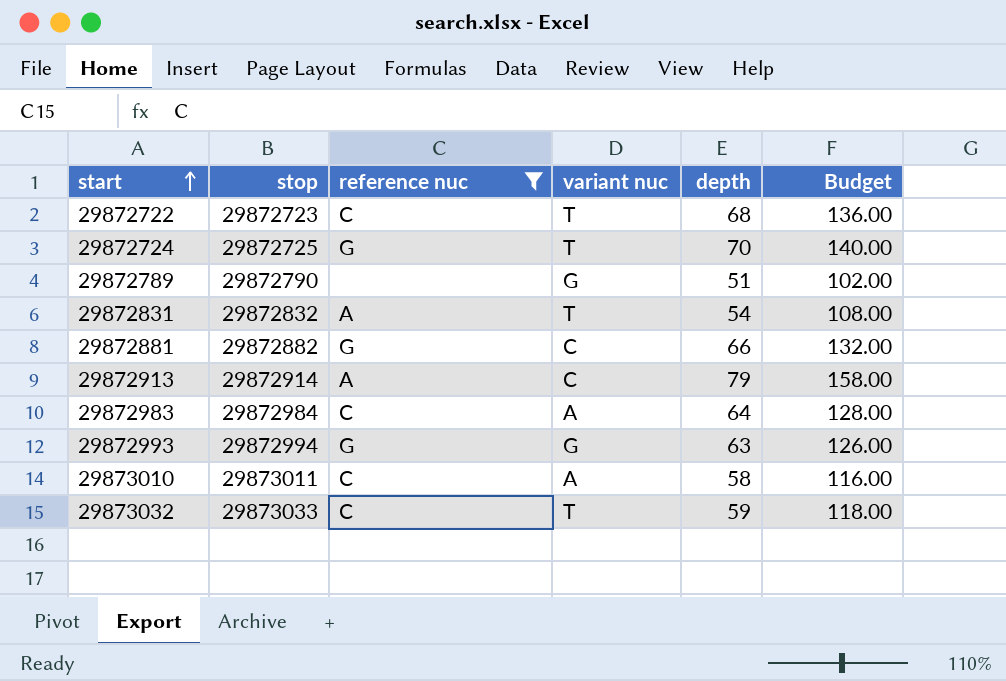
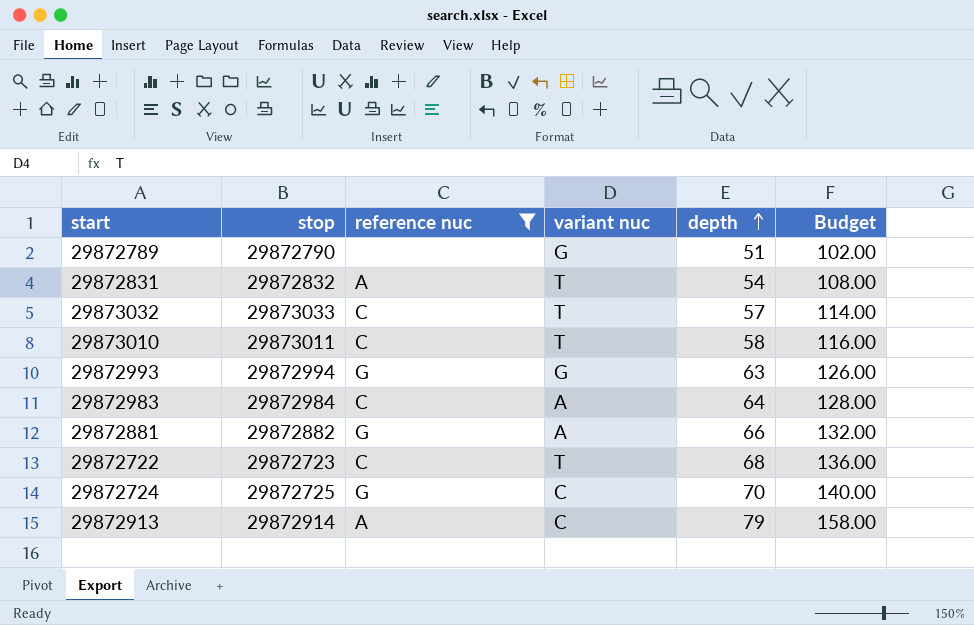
row order: start ascending -> depth ascending
29873032 | depth: 59 -> 57
29873032 | Budget: 118.00 -> 114.00
29873010 | variant nuc: A -> T
29872881 | variant nuc: C -> A
29872724 | variant nuc: T -> C

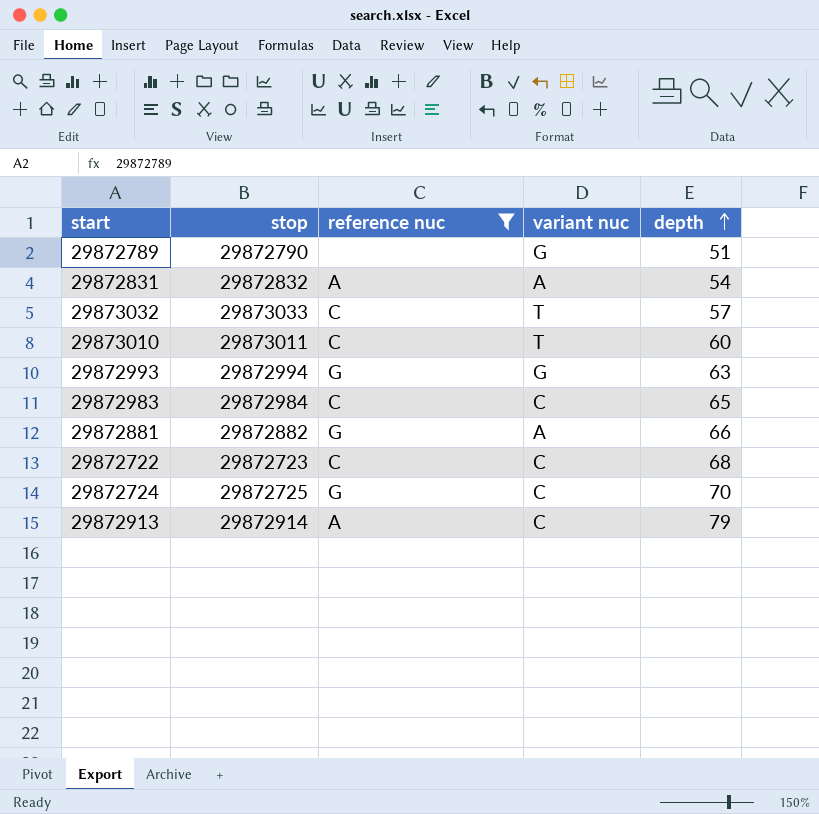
column Budget | formula: [depth] * 2 -> none
29872831 | variant nuc: T -> A
29873010 | depth: 58 -> 60
29872983 | variant nuc: A -> C
29872983 | depth: 64 -> 65
29872722 | variant nuc: T -> C

